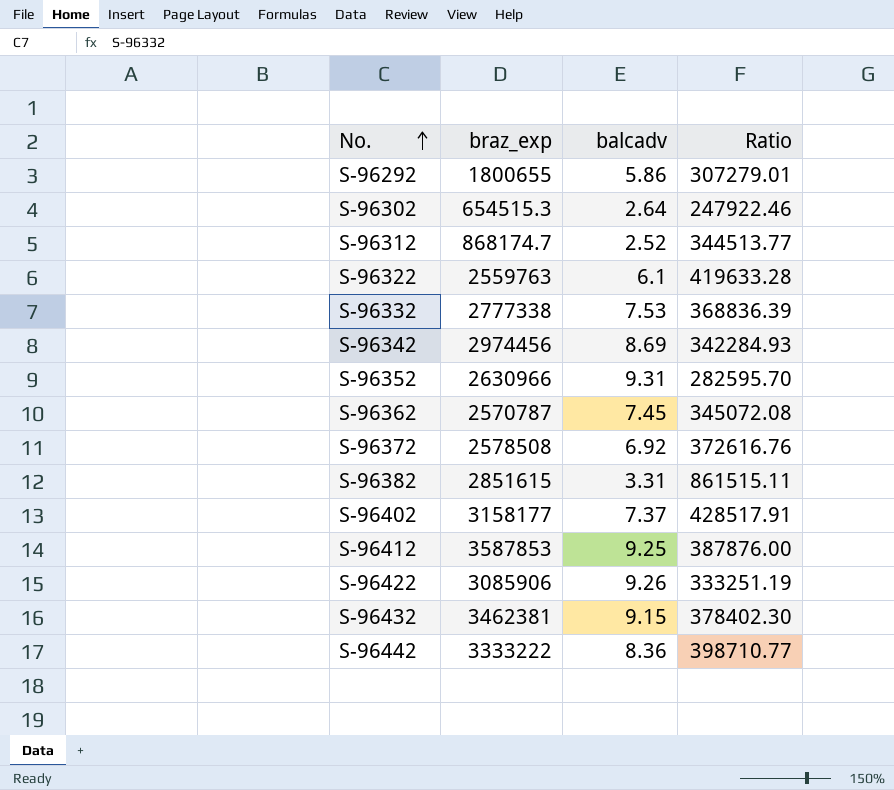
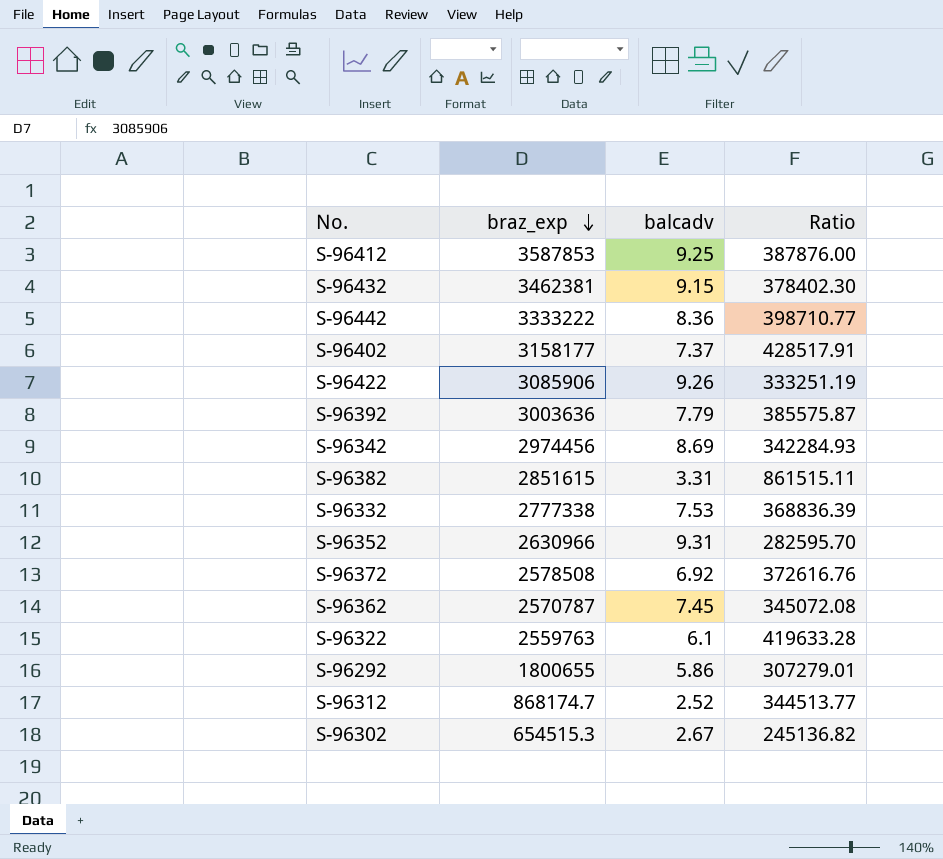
row order: No. ascending -> braz_exp descending
row S-96392: none -> 3003636 | 7.79 | 385575.87
S-96302 | balcadv: 2.64 -> 2.67
S-96302 | Ratio: 247922.46 -> 245136.82

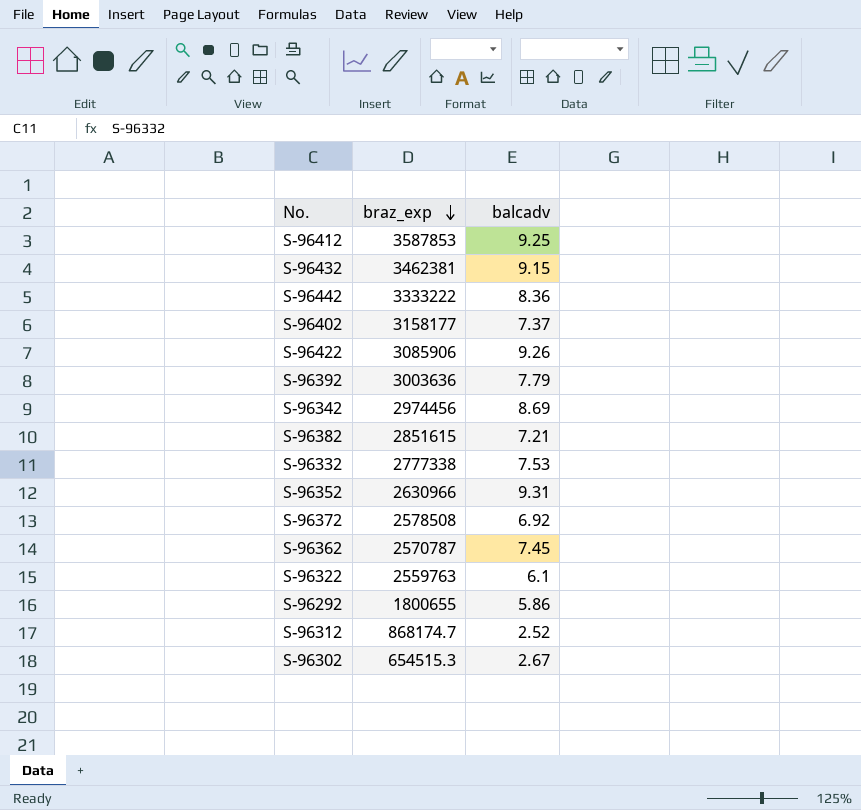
column Ratio | formula: [braz_exp] / [balcadv] -> none
S-96382 | balcadv: 3.31 -> 7.21

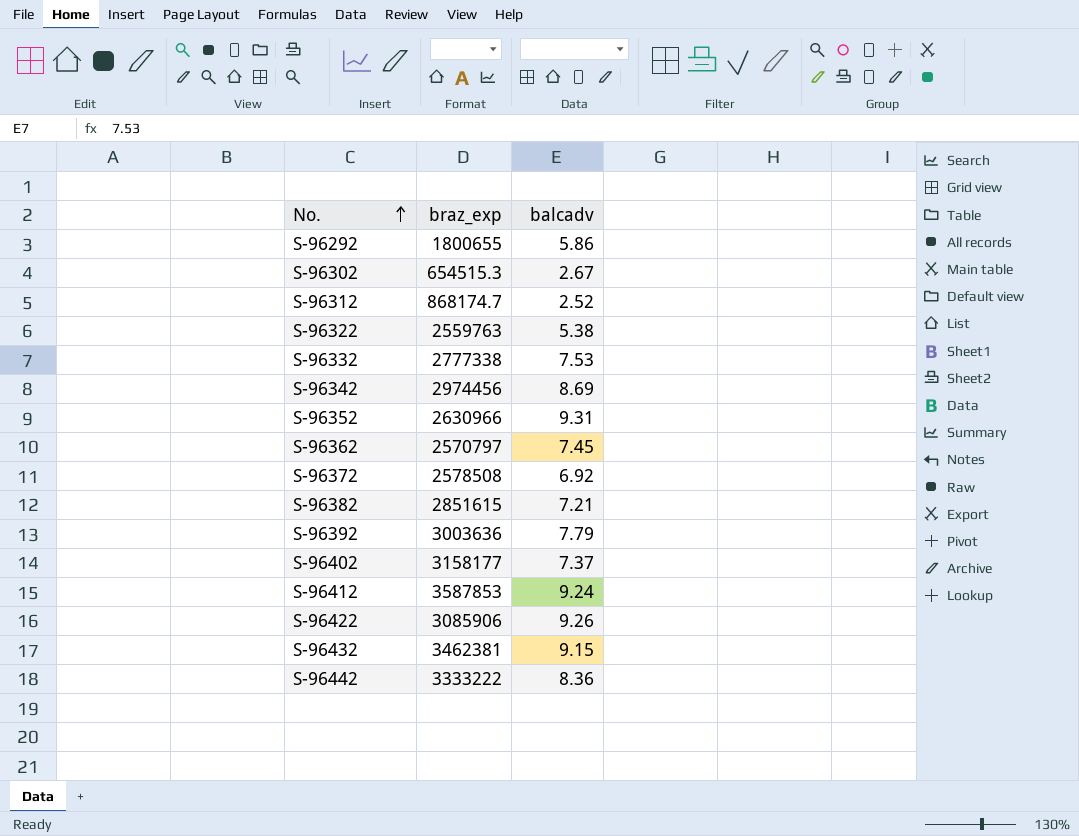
row order: braz_exp descending -> No. ascending
S-96322 | balcadv: 6.1 -> 5.38
S-96362 | braz_exp: 2570787 -> 2570797
S-96412 | balcadv: 9.25 -> 9.24

